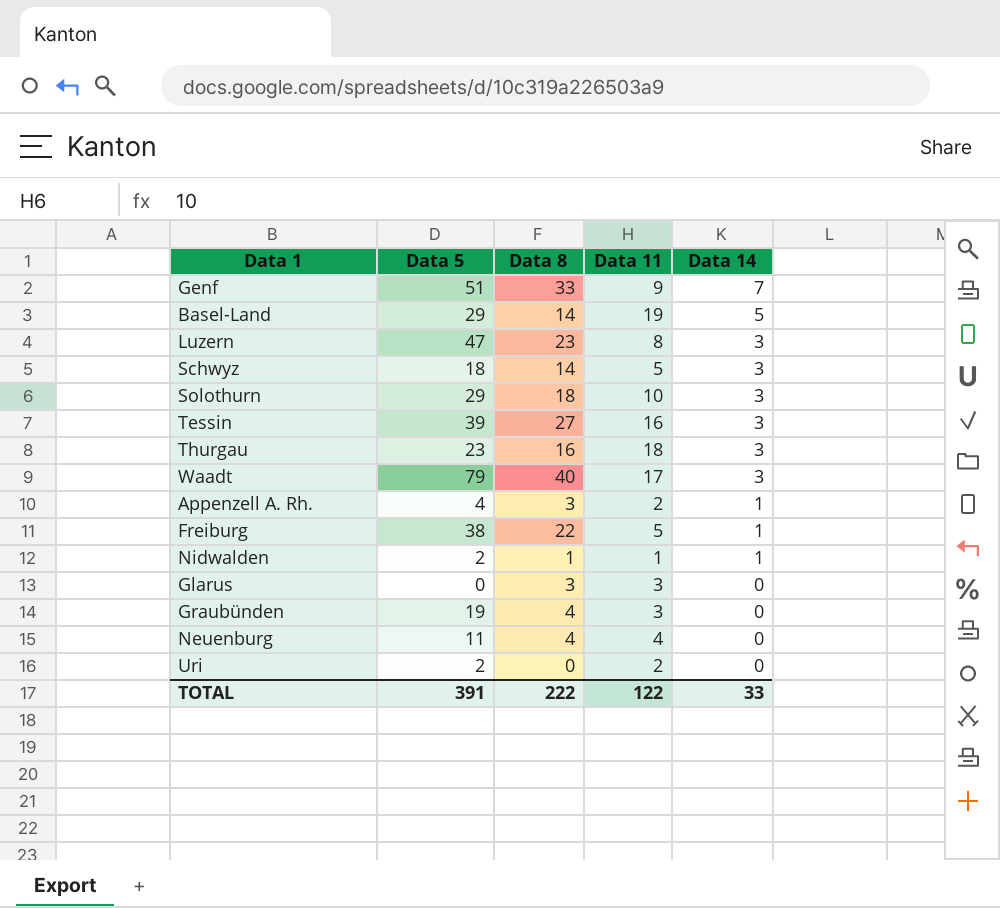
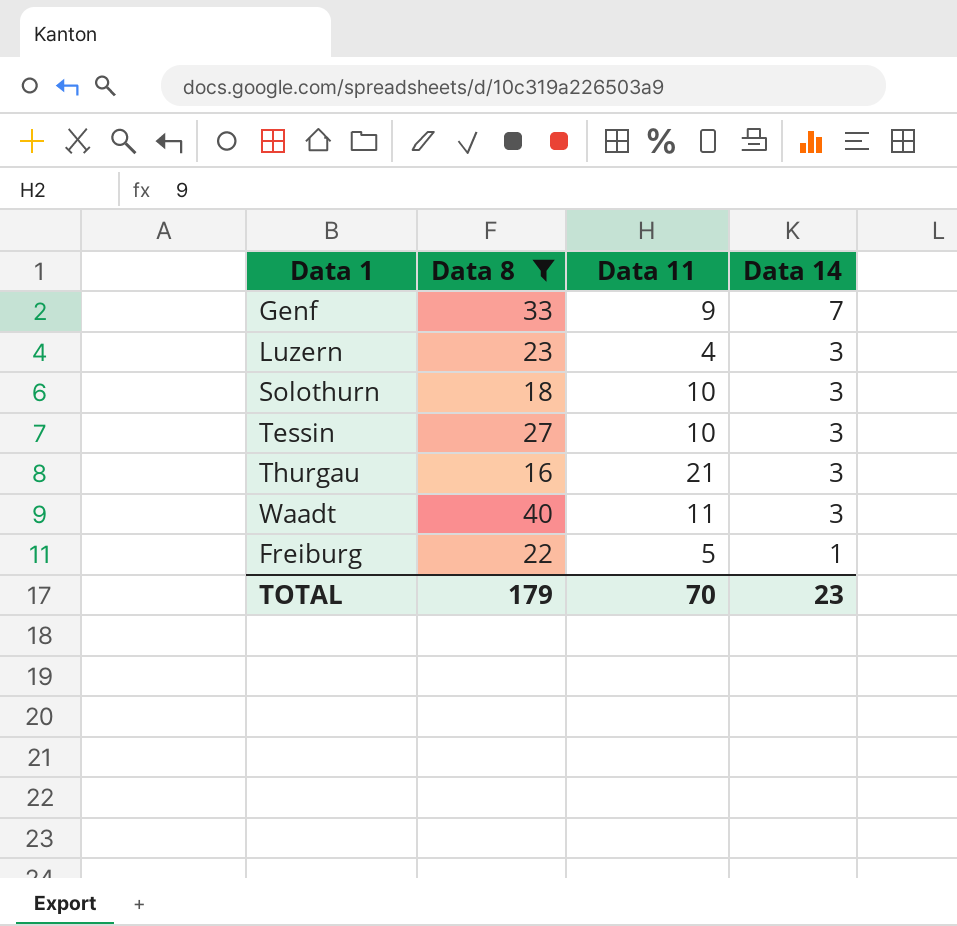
filter: none -> Data 8 >= 16
column Data 5 | position: 2 -> none
Luzern | Data 11: 8 -> 4
Tessin | Data 11: 16 -> 10
Thurgau | Data 11: 18 -> 21
Waadt | Data 11: 17 -> 11
TOTAL | Data 8: 222 -> 179
TOTAL | Data 11: 122 -> 70
TOTAL | Data 14: 33 -> 23

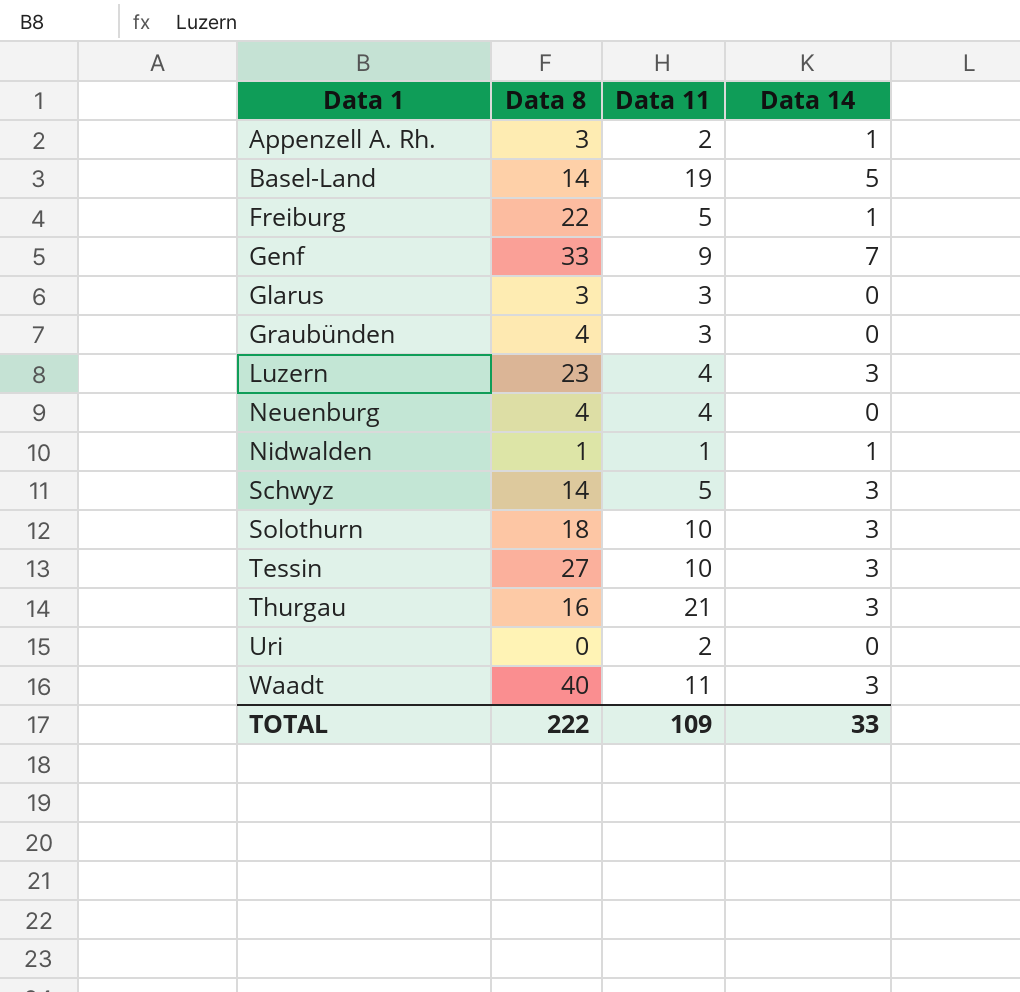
filter: Data 8 >= 16 -> none
row order: Data 14 descending -> Data 1 ascending
TOTAL | Data 8: 179 -> 222
TOTAL | Data 11: 70 -> 109
TOTAL | Data 14: 23 -> 33

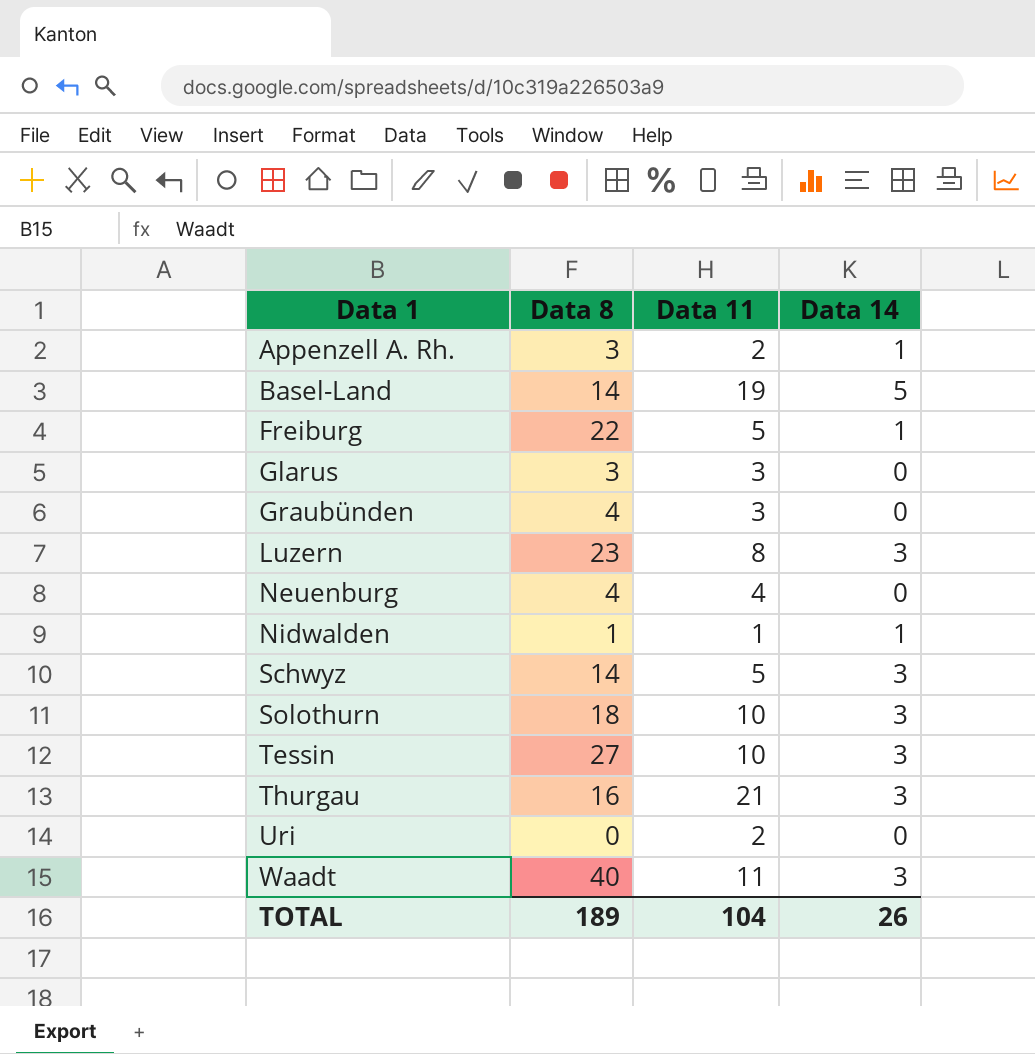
row Genf: 33 | 9 | 7 -> none
Luzern | Data 11: 4 -> 8
TOTAL | Data 8: 222 -> 189
TOTAL | Data 11: 109 -> 104
TOTAL | Data 14: 33 -> 26

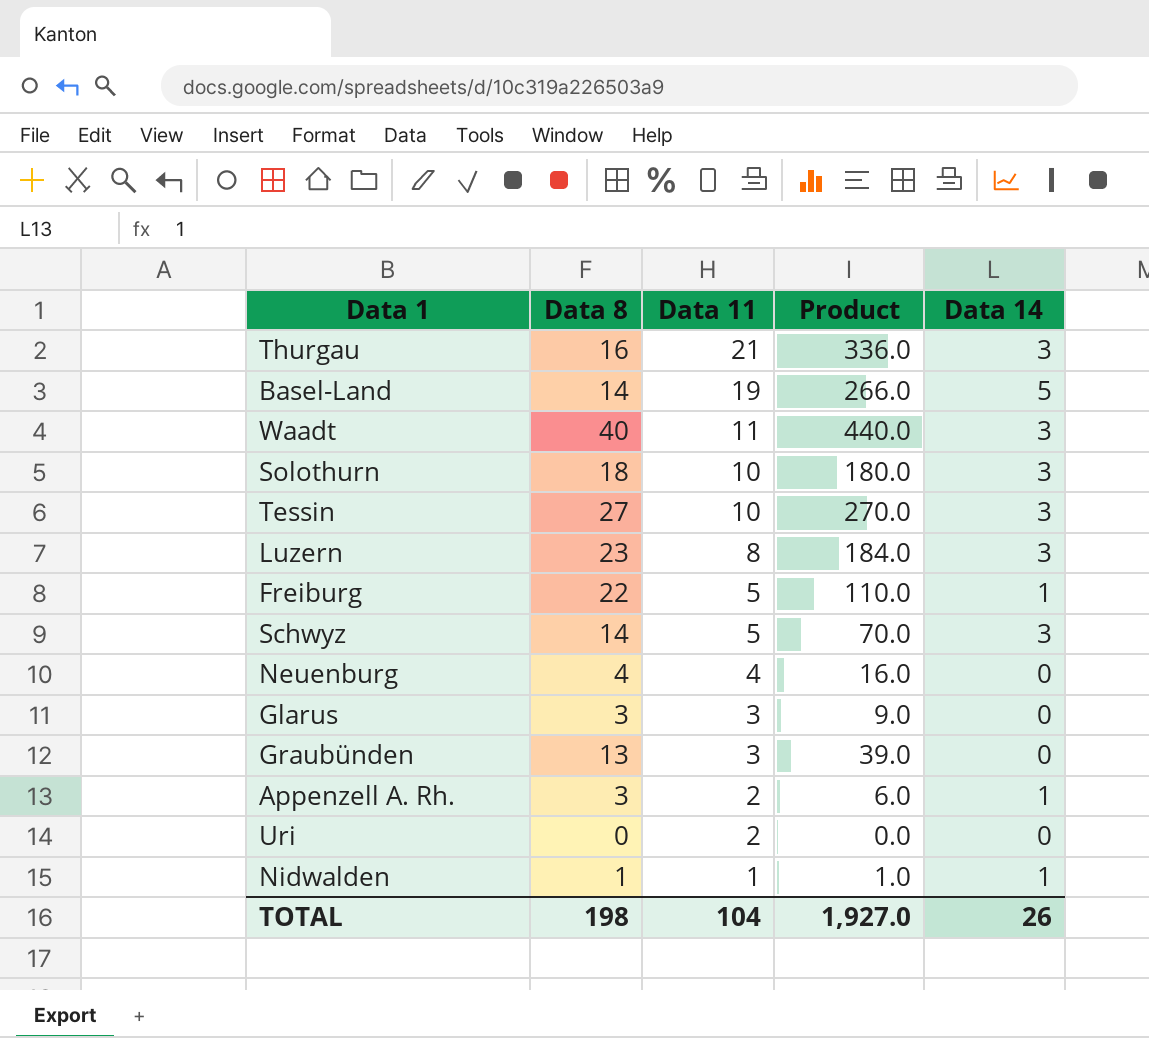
row order: Data 1 ascending -> Data 11 descending
column Product | formula: none -> [Data 8] * [Data 11]
Graubünden | Data 8: 4 -> 13
TOTAL | Data 8: 189 -> 198

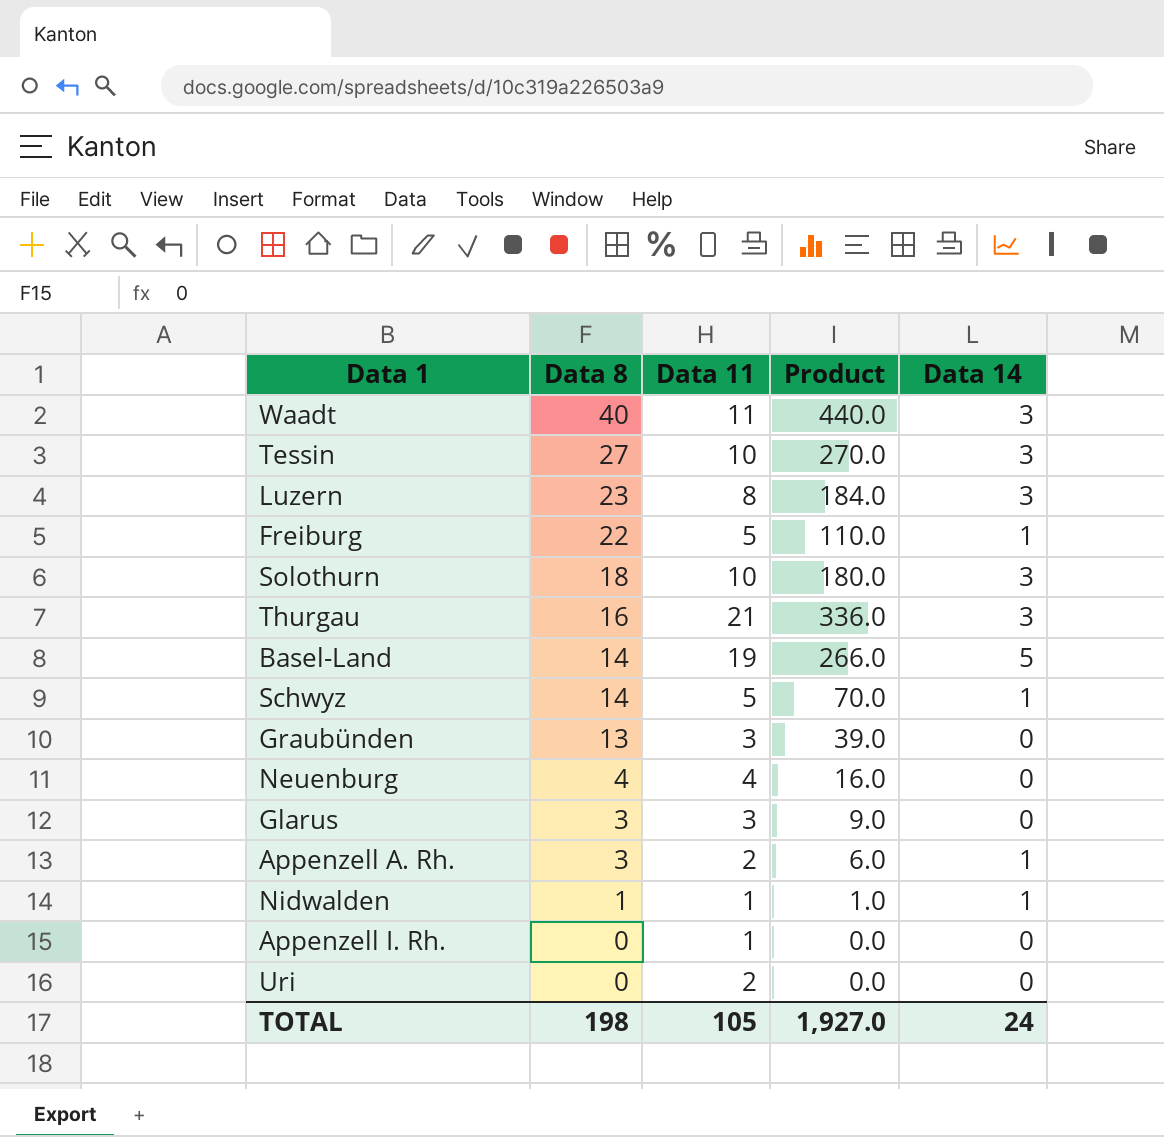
row order: Data 11 descending -> Data 8 descending
Schwyz | Data 14: 3 -> 1
row Appenzell I. Rh.: none -> 0 | 1 | 0.0 | 0
TOTAL | Data 11: 104 -> 105
TOTAL | Data 14: 26 -> 24

